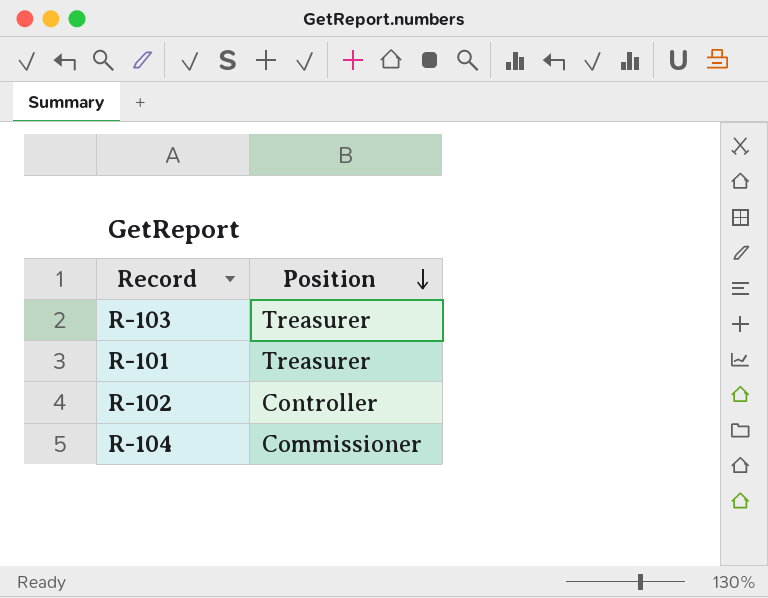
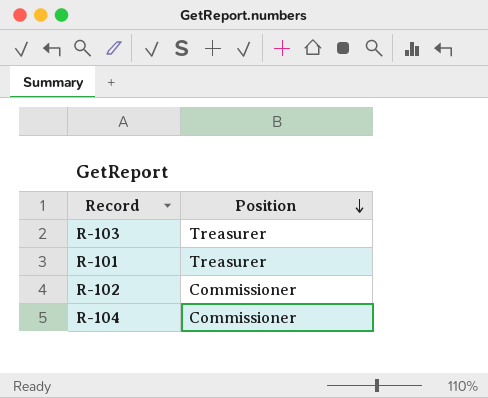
R-102 | Position: Controller -> Commissioner

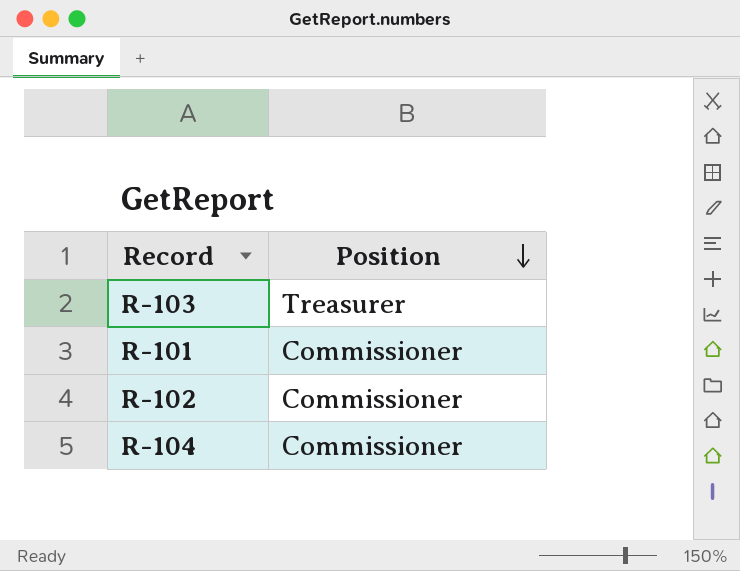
R-101 | Position: Treasurer -> Commissioner

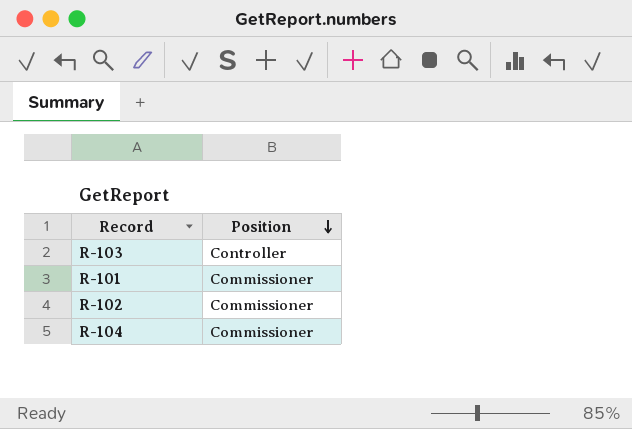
R-103 | Position: Treasurer -> Controller

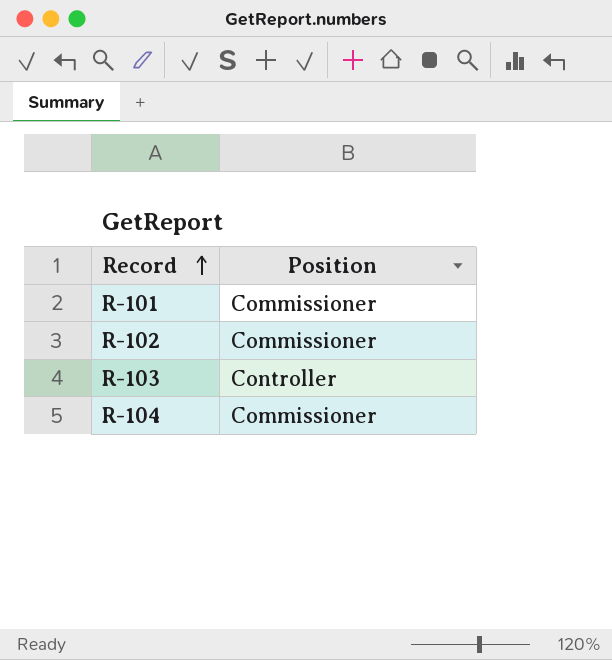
row order: Position descending -> Record ascending

